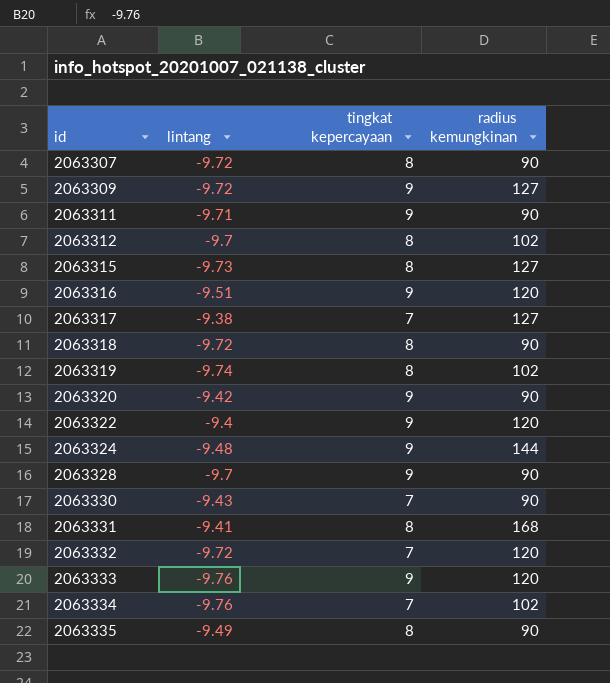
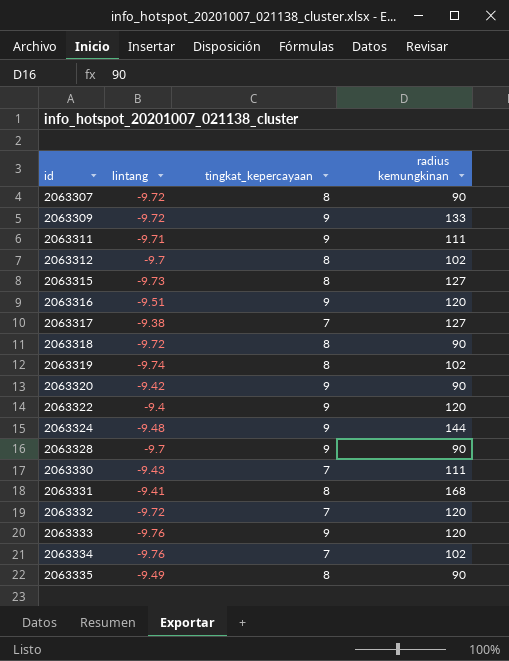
column name: tingkat kepercayaan -> tingkat_kepercayaan
2063309 | radius kemungkinan: 127 -> 133
2063311 | radius kemungkinan: 90 -> 111
2063330 | radius kemungkinan: 90 -> 111

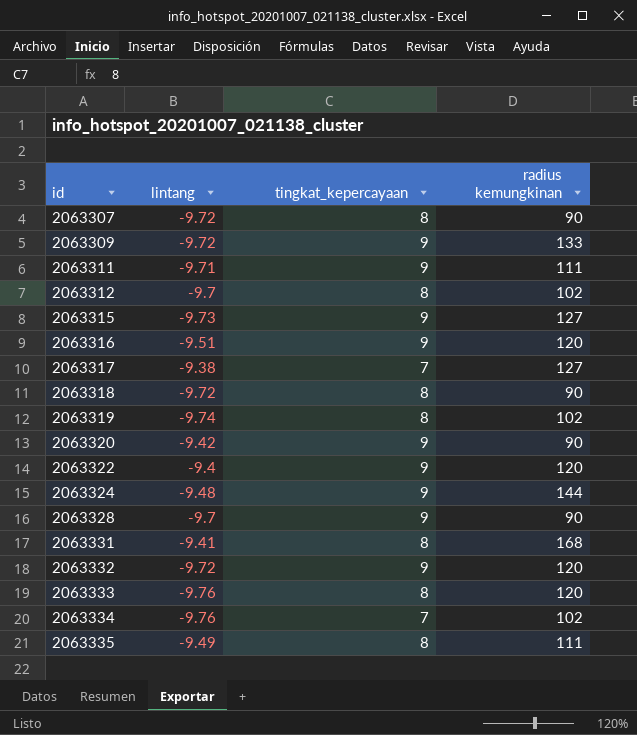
row 2063330: -9.43 | 7 | 111 -> none
2063315 | tingkat_kepercayaan: 8 -> 9
2063332 | tingkat_kepercayaan: 7 -> 9
2063333 | tingkat_kepercayaan: 9 -> 8
2063335 | radius kemungkinan: 90 -> 111

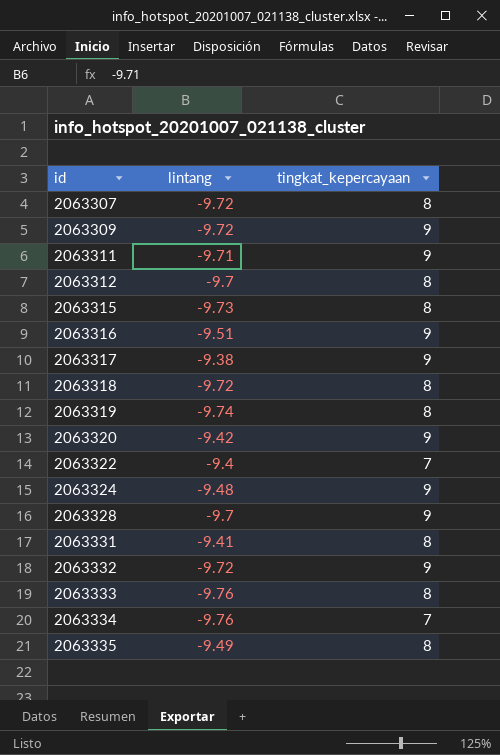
column radius kemungkinan | position: 4 -> none
2063315 | tingkat_kepercayaan: 9 -> 8
2063317 | tingkat_kepercayaan: 7 -> 9
2063322 | tingkat_kepercayaan: 9 -> 7

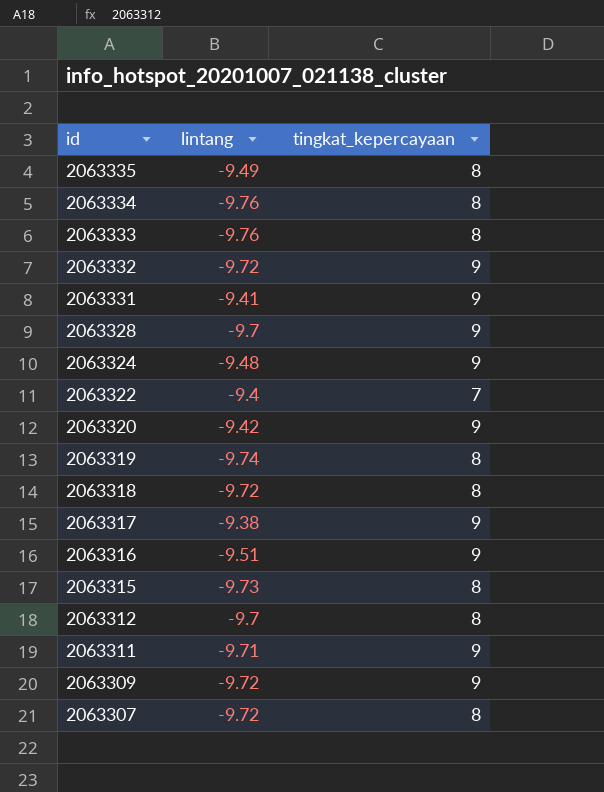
row order: id ascending -> id descending
2063334 | tingkat_kepercayaan: 7 -> 8
2063331 | tingkat_kepercayaan: 8 -> 9

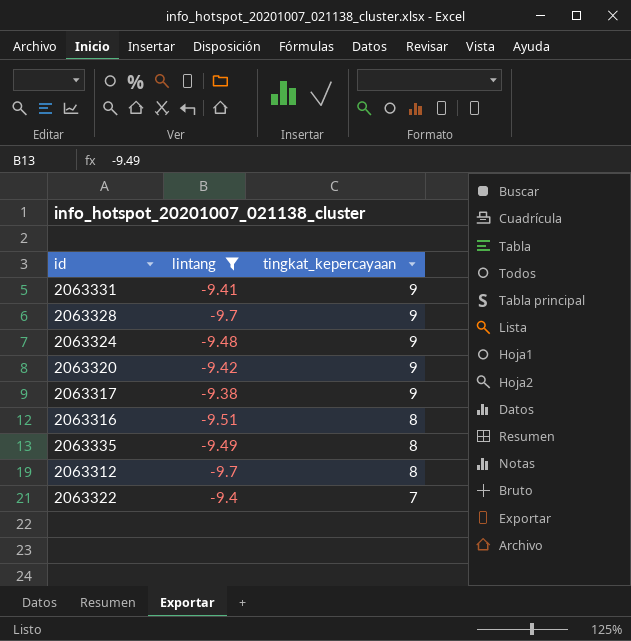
filter: none -> lintang >= -9.7
row order: id descending -> tingkat_kepercayaan descending
2063316 | tingkat_kepercayaan: 9 -> 8

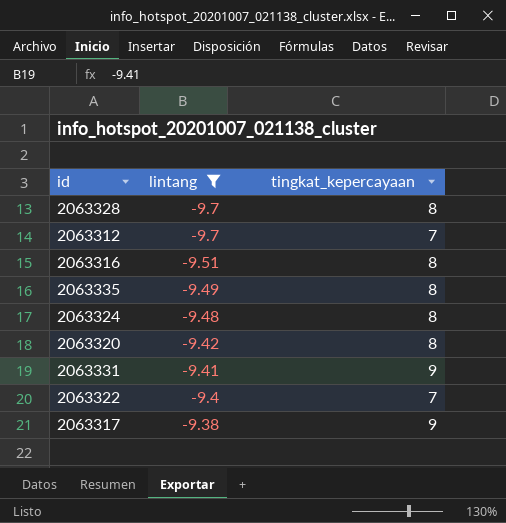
row order: tingkat_kepercayaan descending -> lintang ascending
2063328 | tingkat_kepercayaan: 9 -> 8
2063312 | tingkat_kepercayaan: 8 -> 7
2063324 | tingkat_kepercayaan: 9 -> 8
2063320 | tingkat_kepercayaan: 9 -> 8

